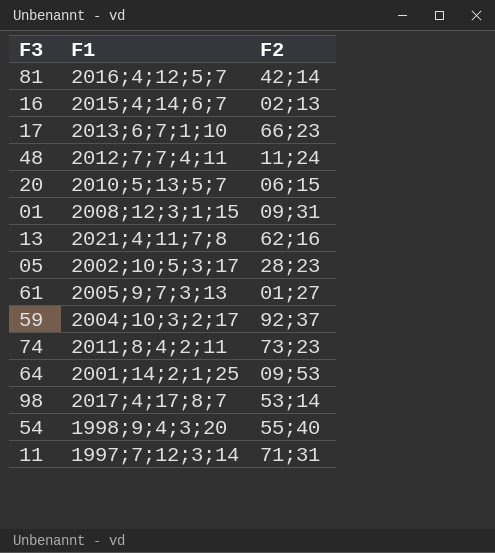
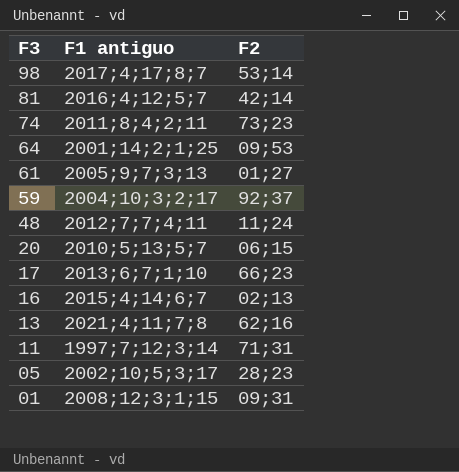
row order: none -> F3 descending
column name: F1 -> F1 antiguo
row 54: 1998;9;4;3;20 | 55;40 -> none

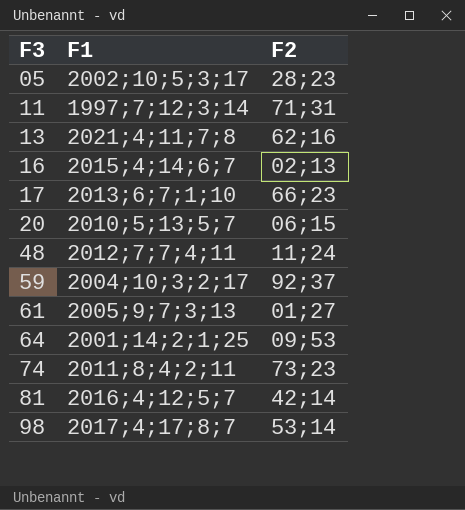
row order: F3 descending -> F3 ascending
column name: F1 antiguo -> F1
row 01: 2008;12;3;1;15 | 09;31 -> none

